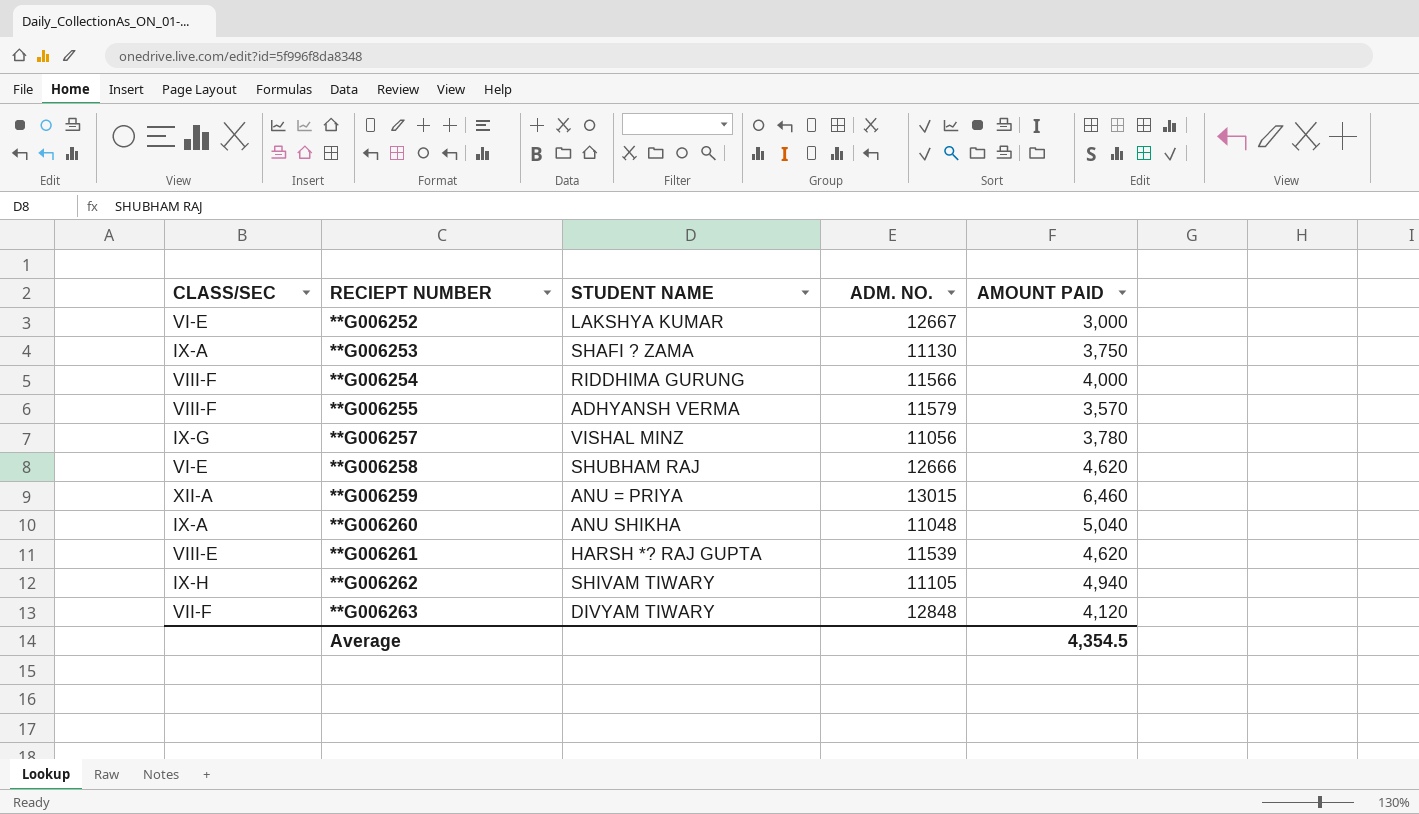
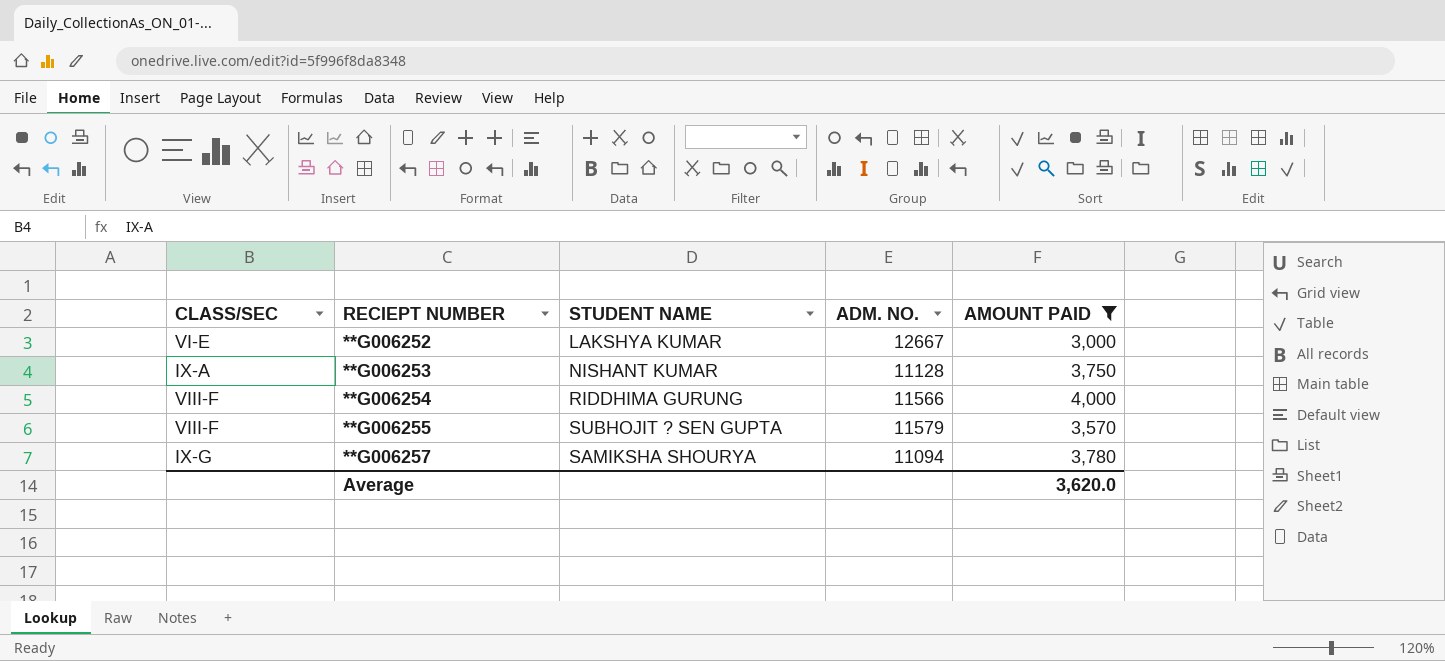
filter: none -> AMOUNT PAID <= 4,000
**G006253 | STUDENT NAME: SHAFI ? ZAMA -> NISHANT KUMAR
**G006253 | ADM. NO.: 11130 -> 11128
**G006255 | STUDENT NAME: ADHYANSH VERMA -> SUBHOJIT ? SEN GUPTA
**G006257 | STUDENT NAME: VISHAL MINZ -> SAMIKSHA SHOURYA
**G006257 | ADM. NO.: 11056 -> 11094
Average | AMOUNT PAID: 4,354.5 -> 3,620.0

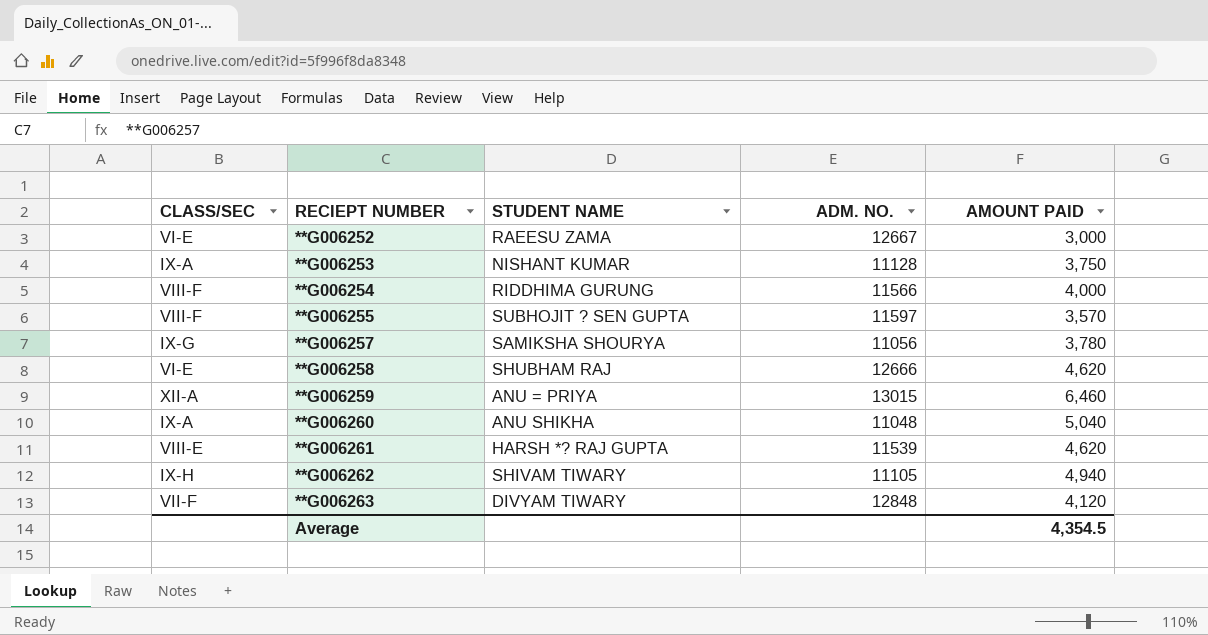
filter: AMOUNT PAID <= 4,000 -> none
**G006252 | STUDENT NAME: LAKSHYA KUMAR -> RAEESU ZAMA
**G006255 | ADM. NO.: 11579 -> 11597
**G006257 | ADM. NO.: 11094 -> 11056
Average | AMOUNT PAID: 3,620.0 -> 4,354.5

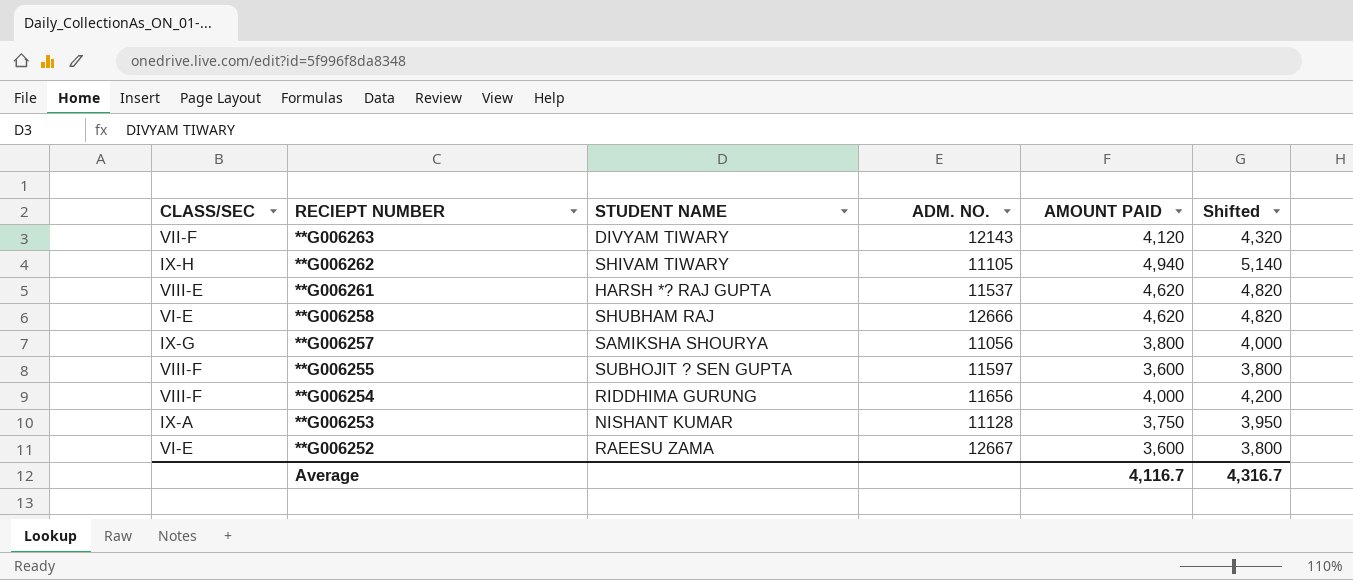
row order: RECIEPT NUMBER ascending -> RECIEPT NUMBER descending
column Shifted | formula: none -> [AMOUNT PAID] + 200
row **G006259: XII-A | ANU = PRIYA | 13015 | 6,460 -> none
row **G006260: IX-A | ANU SHIKHA | 11048 | 5,040 -> none
**G006263 | ADM. NO.: 12848 -> 12143
**G006261 | ADM. NO.: 11539 -> 11537
**G006257 | AMOUNT PAID: 3,780 -> 3,800
**G006255 | AMOUNT PAID: 3,570 -> 3,600
**G006254 | ADM. NO.: 11566 -> 11656
**G006252 | AMOUNT PAID: 3,000 -> 3,600
Average | AMOUNT PAID: 4,354.5 -> 4,116.7

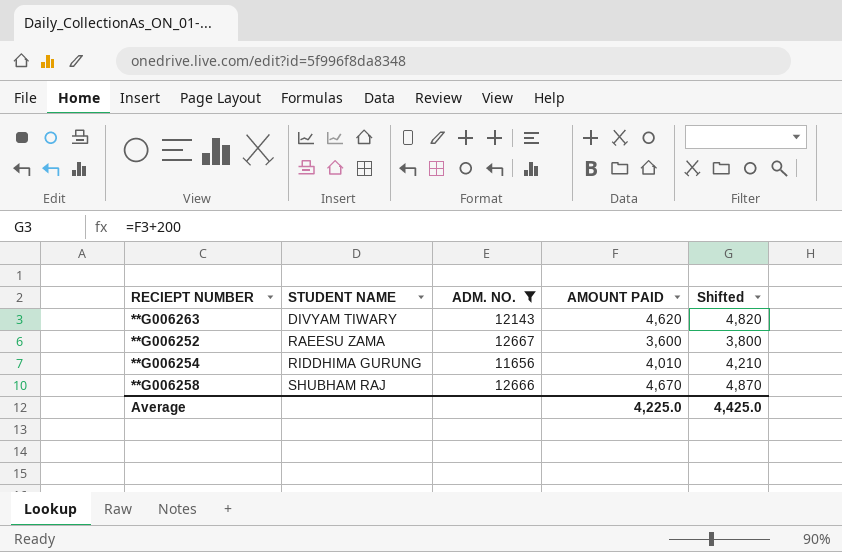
filter: none -> ADM. NO. >= 11656
row order: RECIEPT NUMBER descending -> STUDENT NAME ascending
column CLASS/SEC | position: 1 -> none
**G006263 | AMOUNT PAID: 4,120 -> 4,620
**G006263 | Shifted: 4,320 -> 4,820
**G006254 | AMOUNT PAID: 4,000 -> 4,010
**G006254 | Shifted: 4,200 -> 4,210
**G006258 | AMOUNT PAID: 4,620 -> 4,670
**G006258 | Shifted: 4,820 -> 4,870
Average | AMOUNT PAID: 4,116.7 -> 4,225.0
Average | Shifted: 4,316.7 -> 4,425.0

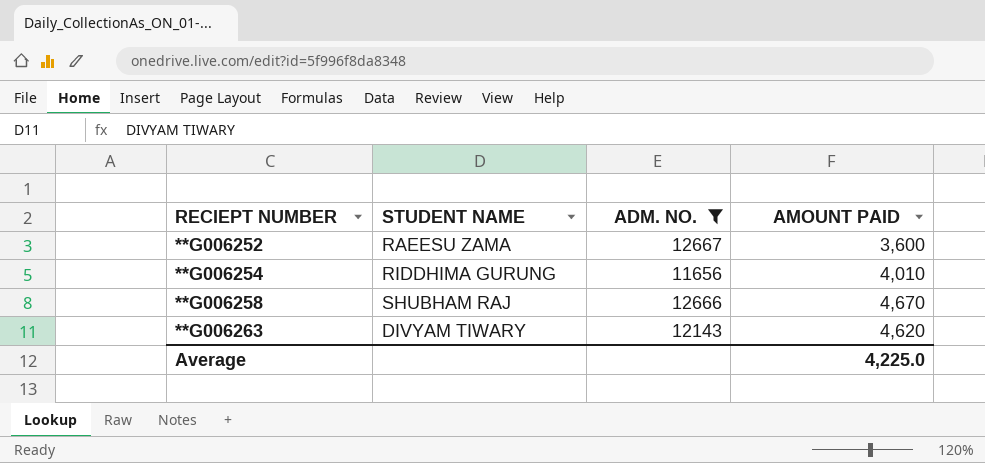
row order: STUDENT NAME ascending -> RECIEPT NUMBER ascending
column Shifted | formula: [AMOUNT PAID] + 200 -> none

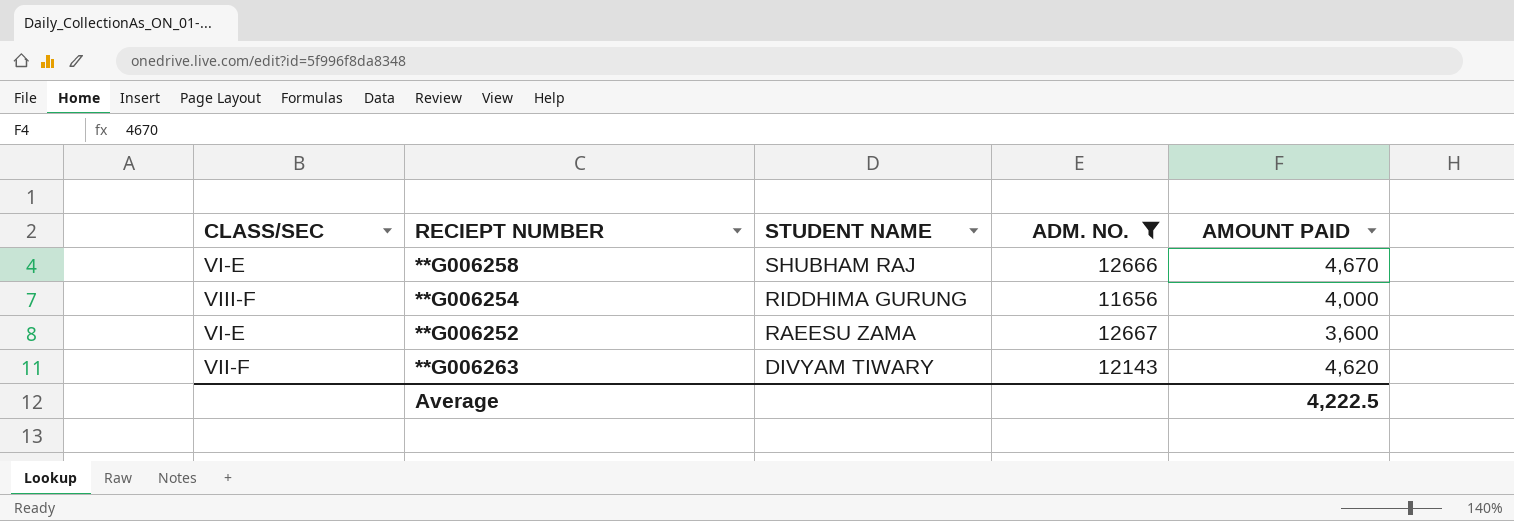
row order: RECIEPT NUMBER ascending -> STUDENT NAME descending
column CLASS/SEC | position: none -> 1
**G006254 | AMOUNT PAID: 4,010 -> 4,000
Average | AMOUNT PAID: 4,225.0 -> 4,222.5

